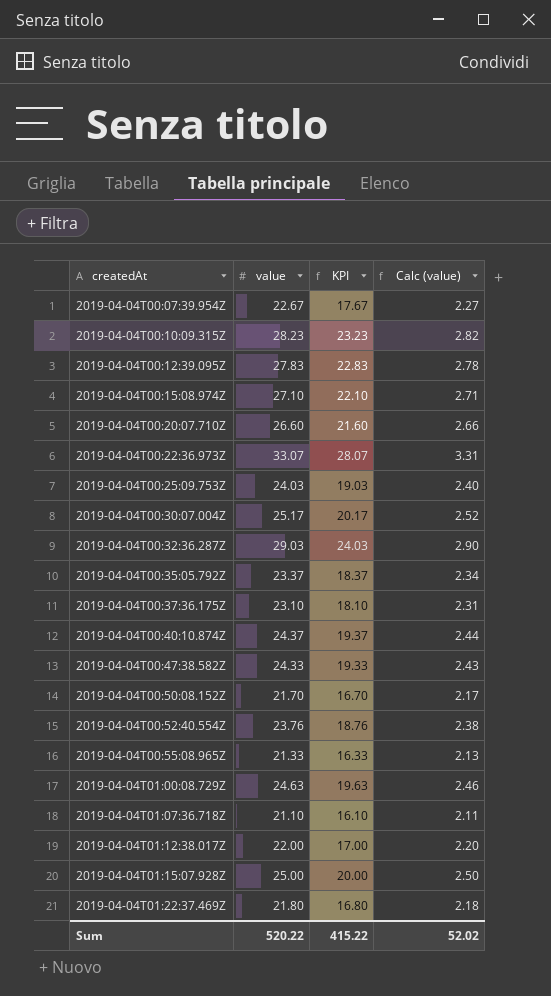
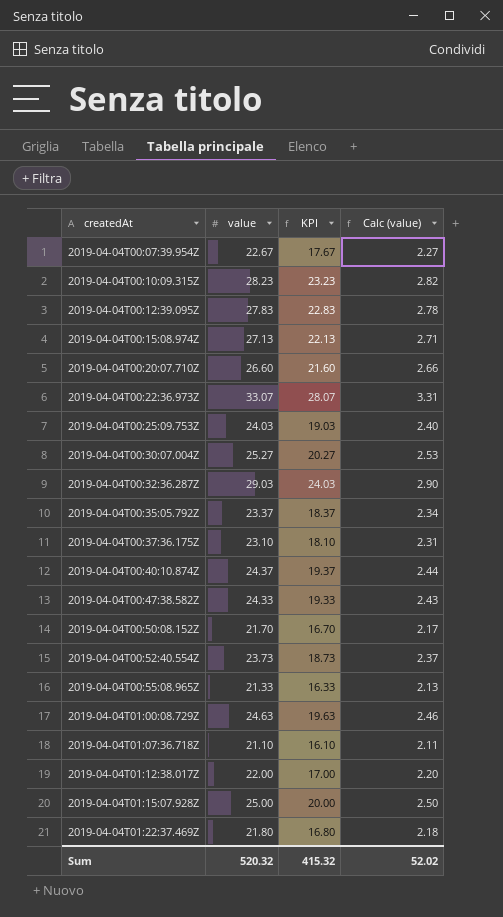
2019-04-04T00:15:08.974Z | value: 27.10 -> 27.13
2019-04-04T00:15:08.974Z | KPI: 22.10 -> 22.13
2019-04-04T00:30:07.004Z | value: 25.17 -> 25.27
2019-04-04T00:30:07.004Z | KPI: 20.17 -> 20.27
2019-04-04T00:30:07.004Z | Calc (value): 2.52 -> 2.53
2019-04-04T00:52:40.554Z | value: 23.76 -> 23.73
2019-04-04T00:52:40.554Z | KPI: 18.76 -> 18.73
2019-04-04T00:52:40.554Z | Calc (value): 2.38 -> 2.37
Sum | value: 520.22 -> 520.32
Sum | KPI: 415.22 -> 415.32

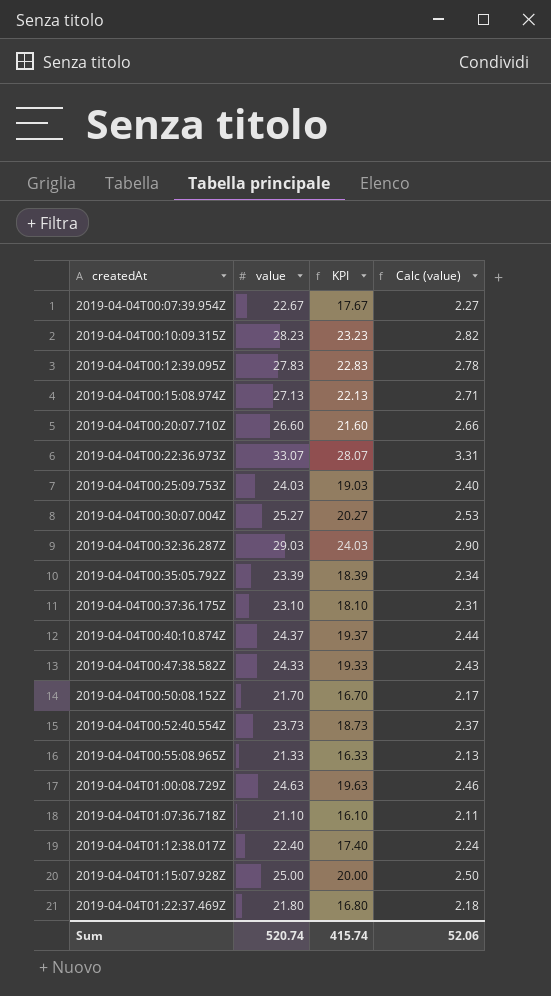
2019-04-04T00:35:05.792Z | value: 23.37 -> 23.39
2019-04-04T00:35:05.792Z | KPI: 18.37 -> 18.39
2019-04-04T01:12:38.017Z | value: 22.00 -> 22.40
2019-04-04T01:12:38.017Z | KPI: 17.00 -> 17.40
2019-04-04T01:12:38.017Z | Calc (value): 2.20 -> 2.24
Sum | value: 520.32 -> 520.74
Sum | KPI: 415.32 -> 415.74
Sum | Calc (value): 52.02 -> 52.06

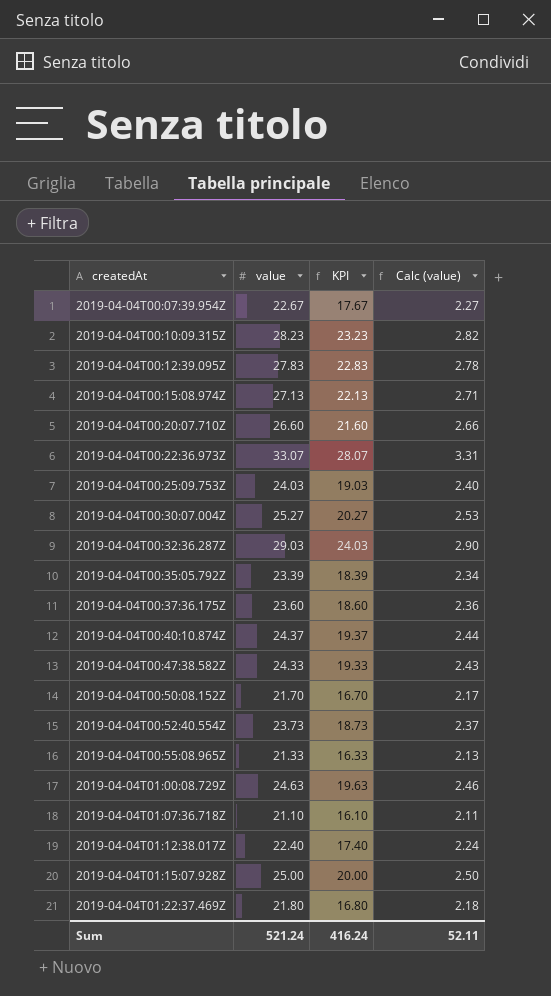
2019-04-04T00:37:36.175Z | value: 23.10 -> 23.60
2019-04-04T00:37:36.175Z | KPI: 18.10 -> 18.60
2019-04-04T00:37:36.175Z | Calc (value): 2.31 -> 2.36
Sum | value: 520.74 -> 521.24
Sum | KPI: 415.74 -> 416.24
Sum | Calc (value): 52.06 -> 52.11

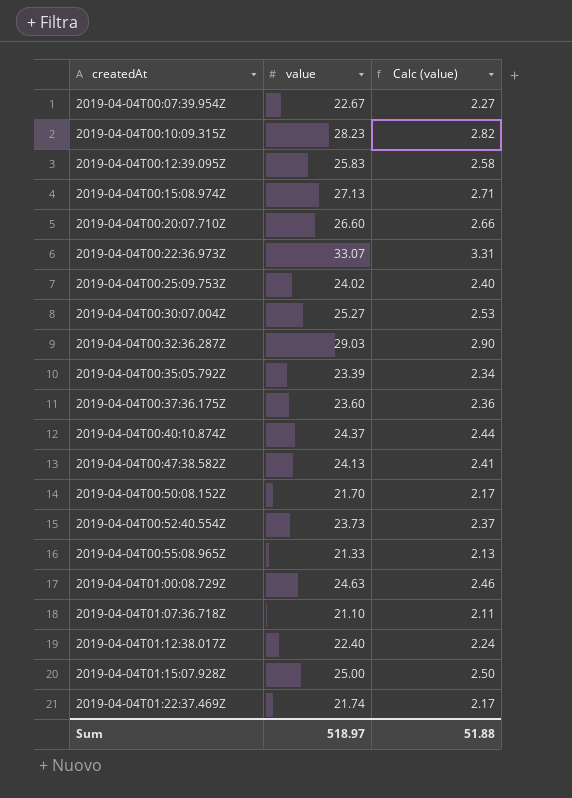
column KPI | formula: [value] - 5 -> none
2019-04-04T00:12:39.095Z | value: 27.83 -> 25.83
2019-04-04T00:12:39.095Z | Calc (value): 2.78 -> 2.58
2019-04-04T00:25:09.753Z | value: 24.03 -> 24.02
2019-04-04T00:47:38.582Z | value: 24.33 -> 24.13
2019-04-04T00:47:38.582Z | Calc (value): 2.43 -> 2.41
2019-04-04T01:22:37.469Z | value: 21.80 -> 21.74
2019-04-04T01:22:37.469Z | Calc (value): 2.18 -> 2.17
Sum | value: 521.24 -> 518.97
Sum | Calc (value): 52.11 -> 51.88

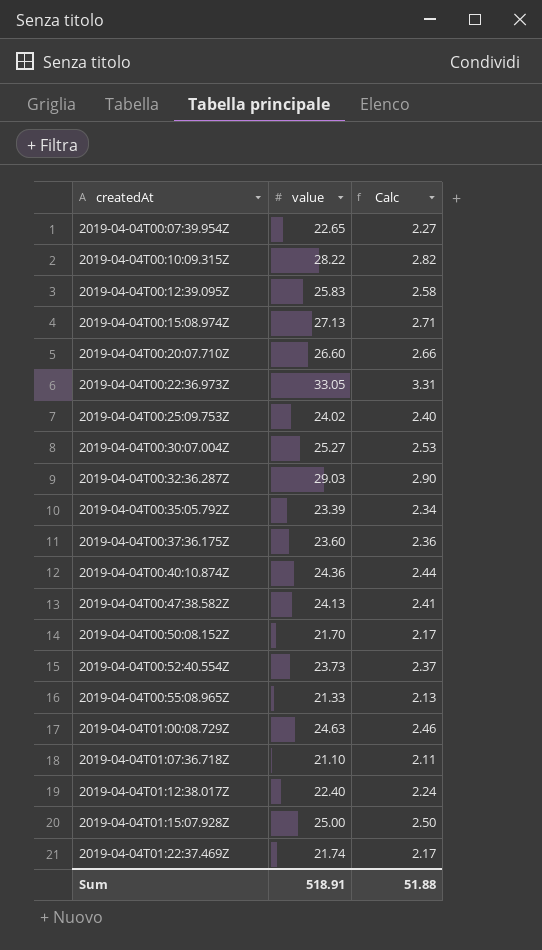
column name: Calc (value) -> Calc
2019-04-04T00:07:39.954Z | value: 22.67 -> 22.65
2019-04-04T00:10:09.315Z | value: 28.23 -> 28.22
2019-04-04T00:22:36.973Z | value: 33.07 -> 33.05
2019-04-04T00:40:10.874Z | value: 24.37 -> 24.36
Sum | value: 518.97 -> 518.91

